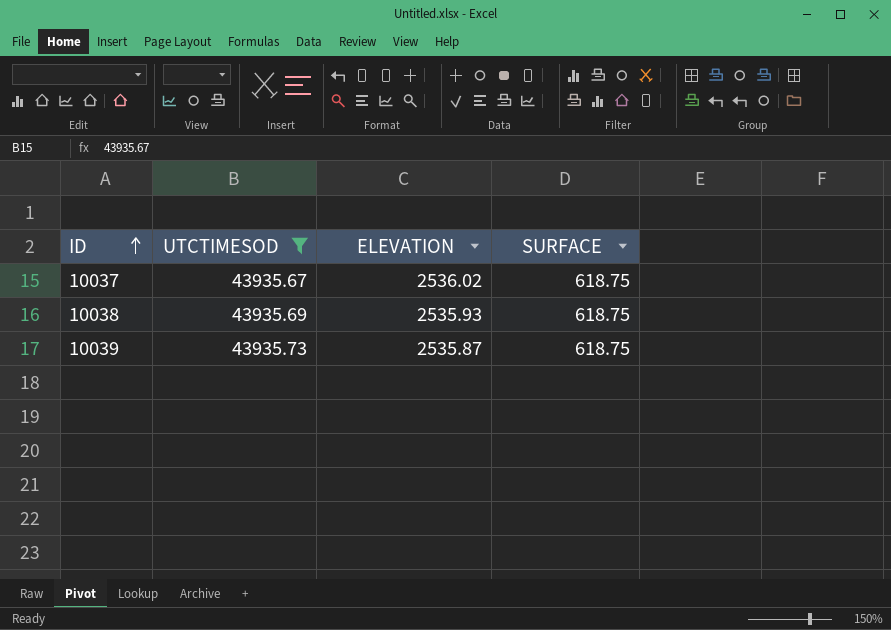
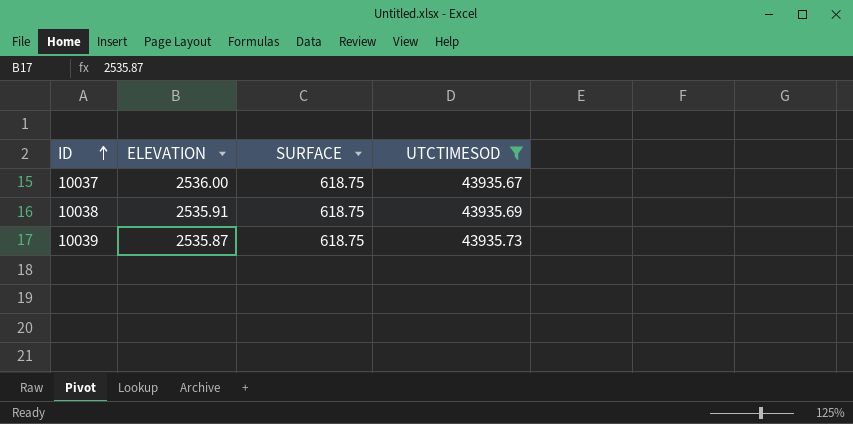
column UTCTIMESOD | position: 2 -> 4
10037 | ELEVATION: 2536.02 -> 2536.00
10038 | ELEVATION: 2535.93 -> 2535.91

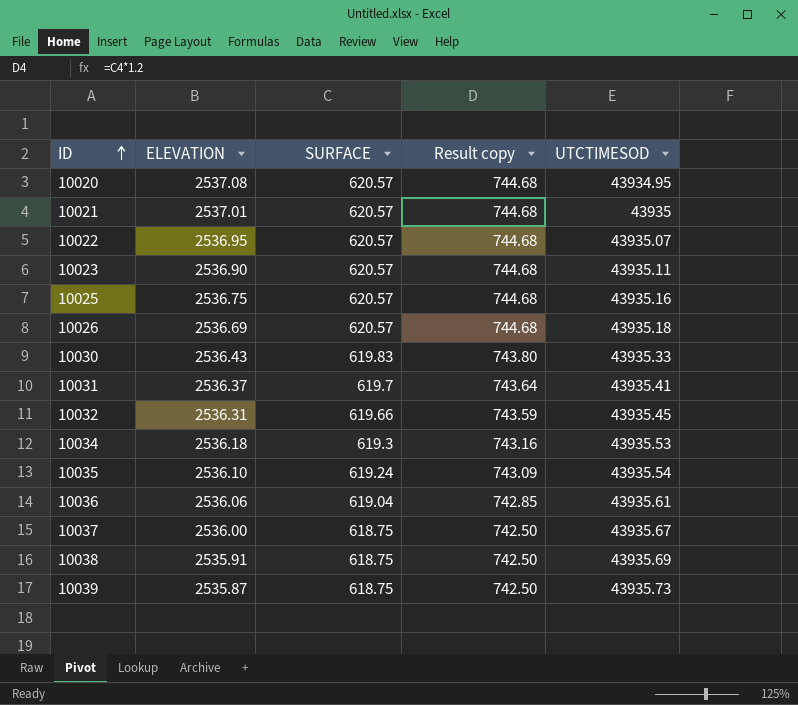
filter: UTCTIMESOD >= 43935.67 -> none
column Result copy | formula: none -> [SURFACE] * 1.2

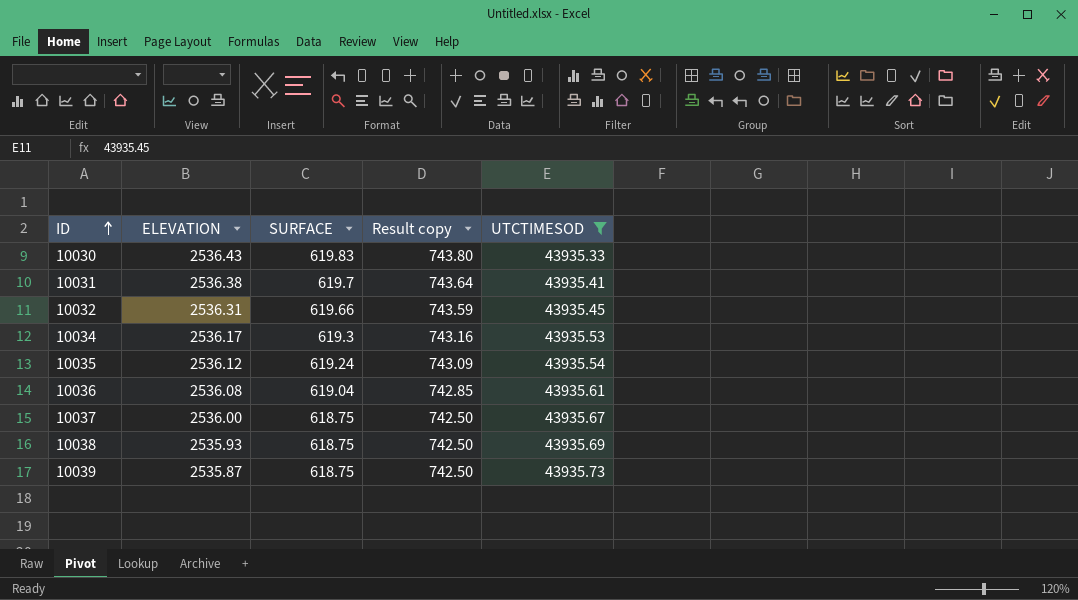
filter: none -> UTCTIMESOD >= 43935.33
10031 | ELEVATION: 2536.37 -> 2536.38
10034 | ELEVATION: 2536.18 -> 2536.17
10035 | ELEVATION: 2536.10 -> 2536.12
10036 | ELEVATION: 2536.06 -> 2536.08
10038 | ELEVATION: 2535.91 -> 2535.93

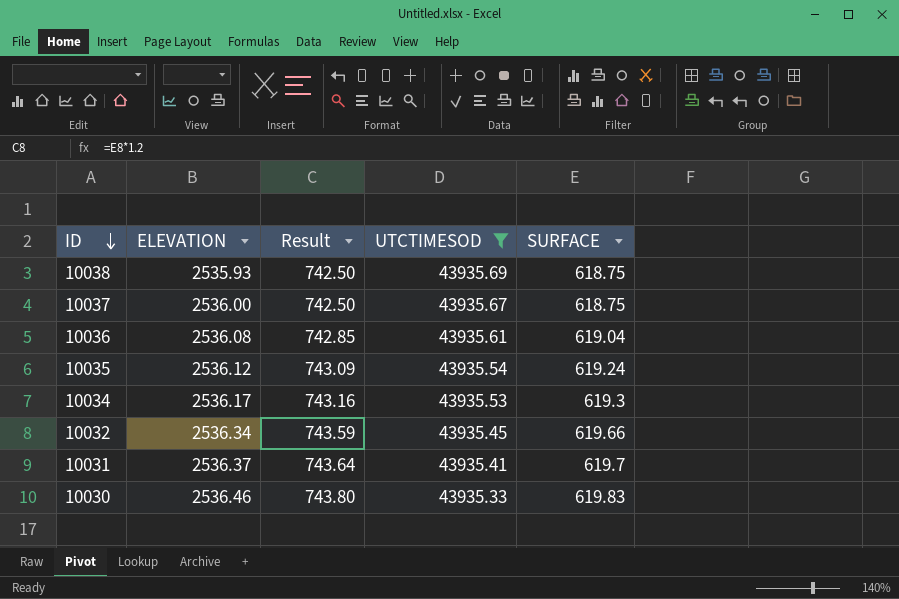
row order: ID ascending -> ID descending
column name: Result copy -> Result
column SURFACE | position: 3 -> 5
row 10039: 2535.87 | 618.75 | 742.50 | 43935.73 -> none
10032 | ELEVATION: 2536.31 -> 2536.34
10031 | ELEVATION: 2536.38 -> 2536.37
10030 | ELEVATION: 2536.43 -> 2536.46

